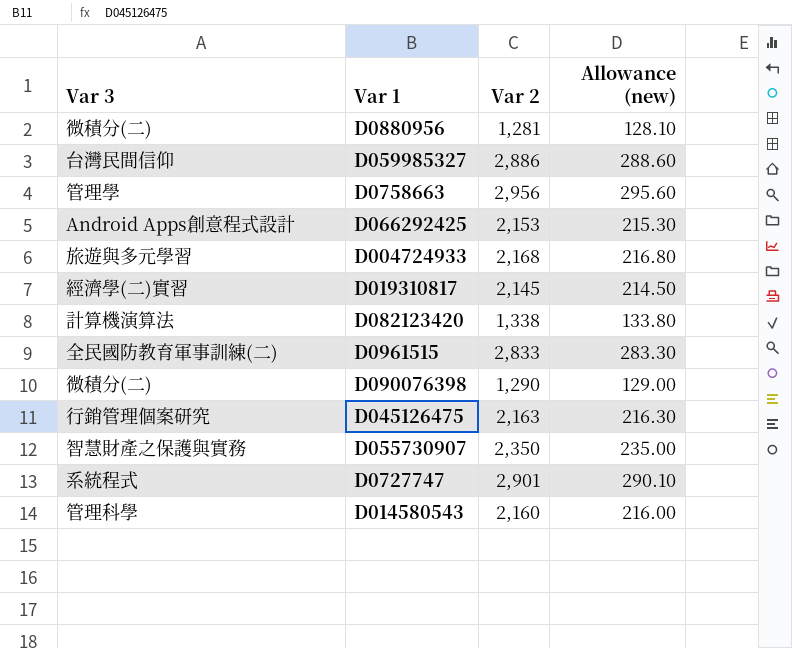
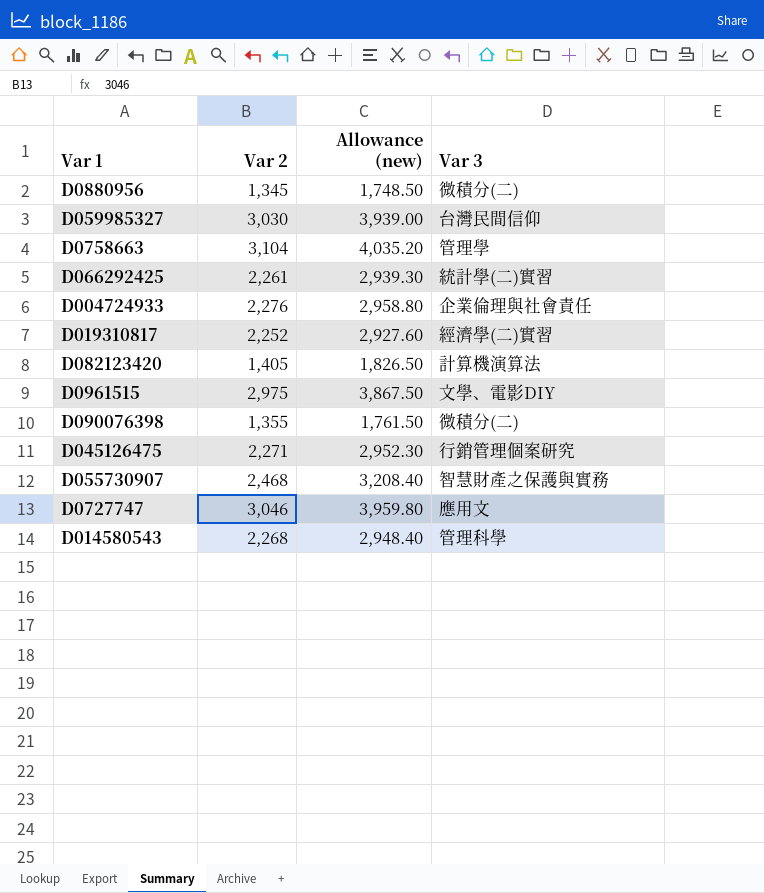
column Allowance (new) | formula: [Var 2] * 0.1 -> [Var 2] * 1.3
column Var 3 | position: 1 -> 4
D0880956 | Var 2: 1,281 -> 1,345
D059985327 | Var 2: 2,886 -> 3,030
D0758663 | Var 2: 2,956 -> 3,104
D066292425 | Var 2: 2,153 -> 2,261
D066292425 | Var 3: Android Apps創意程式設計 -> 統計學(二)實習
D004724933 | Var 2: 2,168 -> 2,276
D004724933 | Var 3: 旅遊與多元學習 -> 企業倫理與社會責任
D019310817 | Var 2: 2,145 -> 2,252
D082123420 | Var 2: 1,338 -> 1,405
D0961515 | Var 2: 2,833 -> 2,975
D0961515 | Var 3: 全民國防教育軍事訓練(二) -> 文學、電影DIY
D090076398 | Var 2: 1,290 -> 1,355
D045126475 | Var 2: 2,163 -> 2,271
D055730907 | Var 2: 2,350 -> 2,468
D0727747 | Var 2: 2,901 -> 3,046
D0727747 | Var 3: 系統程式 -> 應用文
D014580543 | Var 2: 2,160 -> 2,268

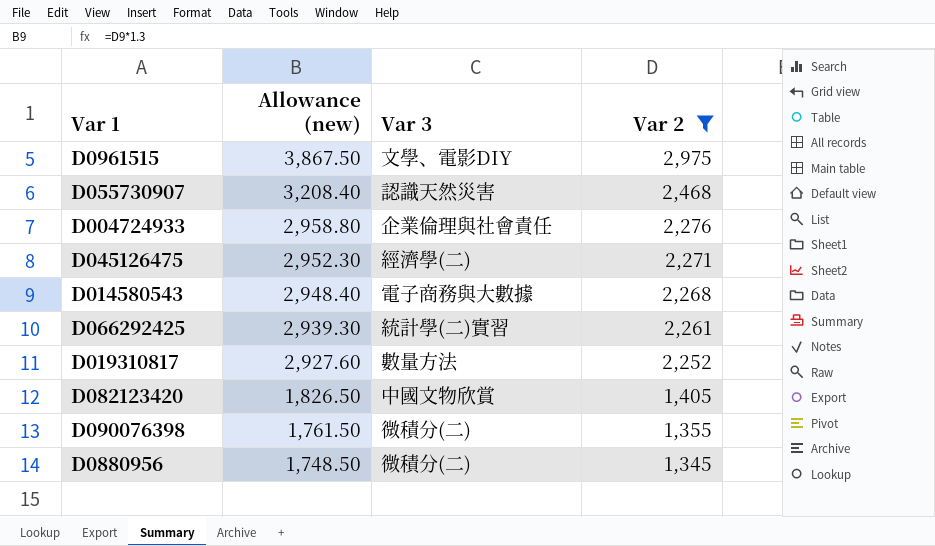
filter: none -> Var 2 <= 2,975
row order: none -> Allowance (new) descending
column Var 2 | position: 2 -> 4
D055730907 | Var 3: 智慧財產之保護與實務 -> 認識天然災害
D045126475 | Var 3: 行銷管理個案研究 -> 經濟學(二)
D014580543 | Var 3: 管理科學 -> 電子商務與大數據
D019310817 | Var 3: 經濟學(二)實習 -> 數量方法
D082123420 | Var 3: 計算機演算法 -> 中國文物欣賞

